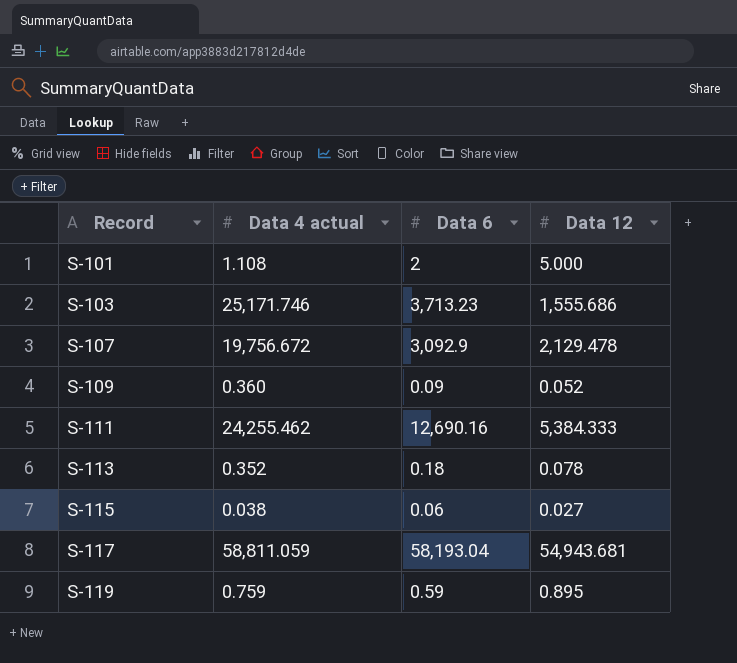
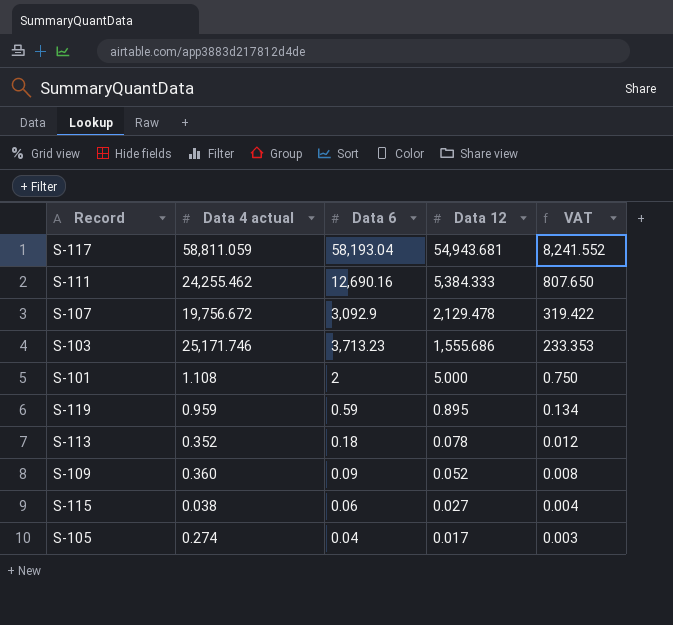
row order: Record ascending -> Data 12 descending
column VAT | formula: none -> [Data 12] * 0.15
S-119 | Data 4 actual: 0.759 -> 0.959
row S-105: none -> 0.274 | 0.04 | 0.017 | 0.003

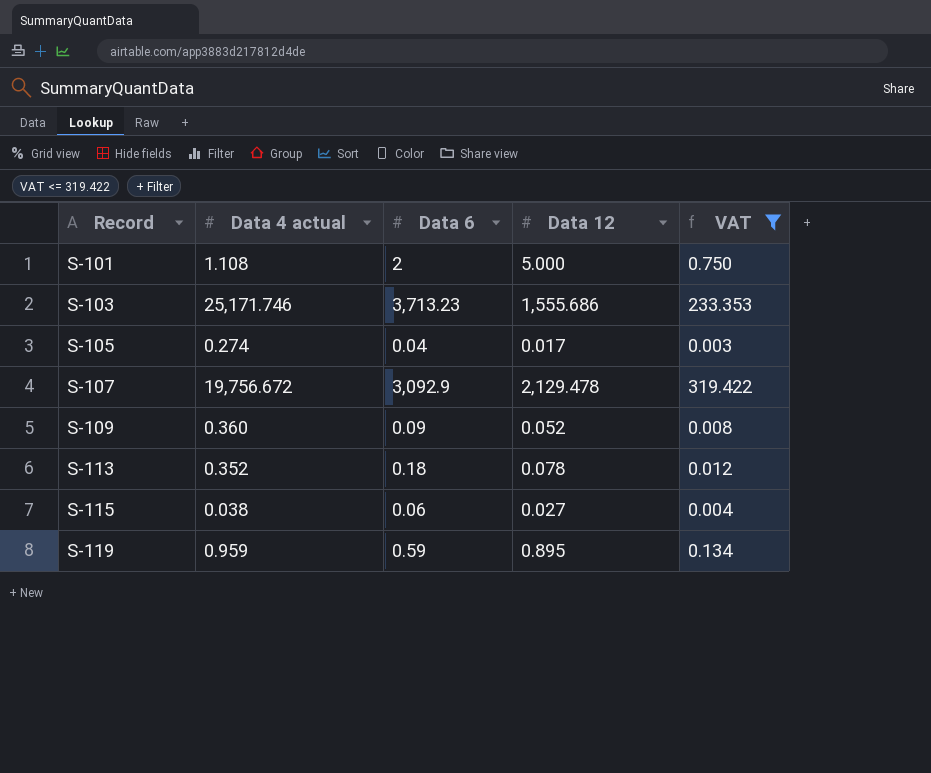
filter: none -> VAT <= 319.422
row order: Data 12 descending -> Record ascending

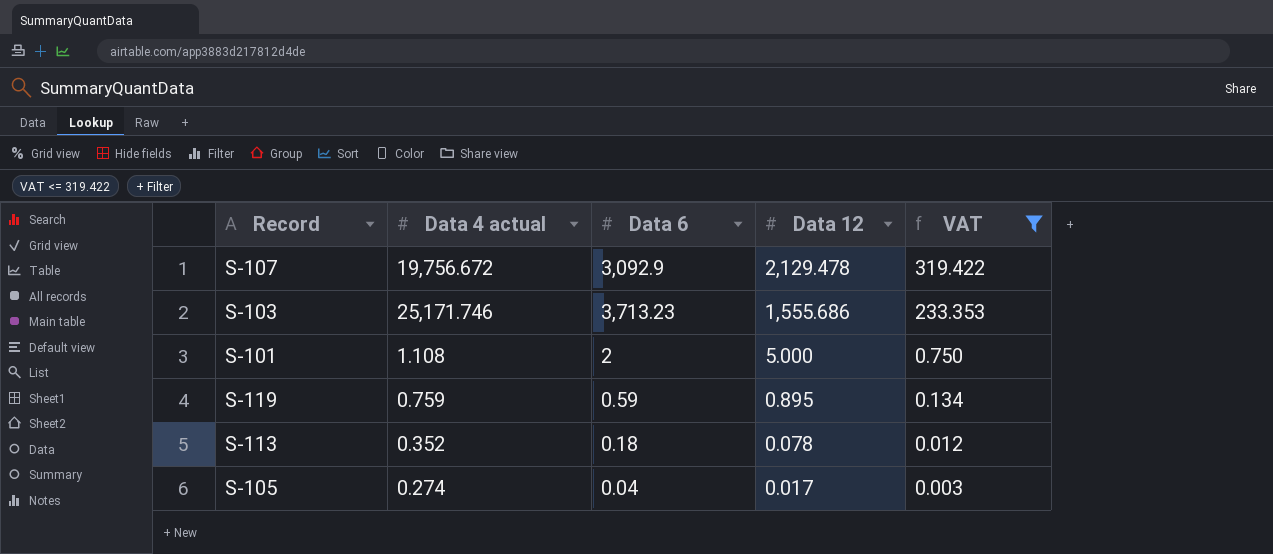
row order: Record ascending -> Data 12 descending
row S-109: 0.360 | 0.09 | 0.052 | 0.008 -> none
row S-115: 0.038 | 0.06 | 0.027 | 0.004 -> none
S-119 | Data 4 actual: 0.959 -> 0.759

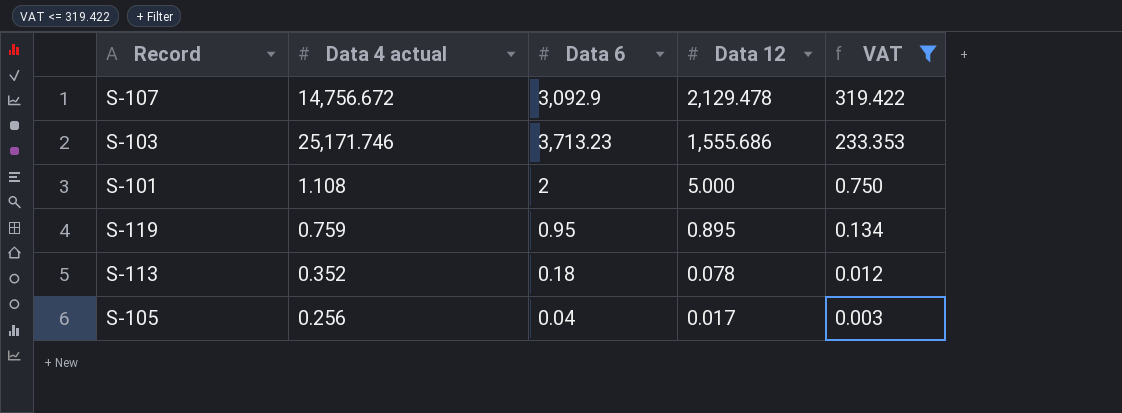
S-107 | Data 4 actual: 19,756.672 -> 14,756.672
S-119 | Data 6: 0.59 -> 0.95
S-105 | Data 4 actual: 0.274 -> 0.256

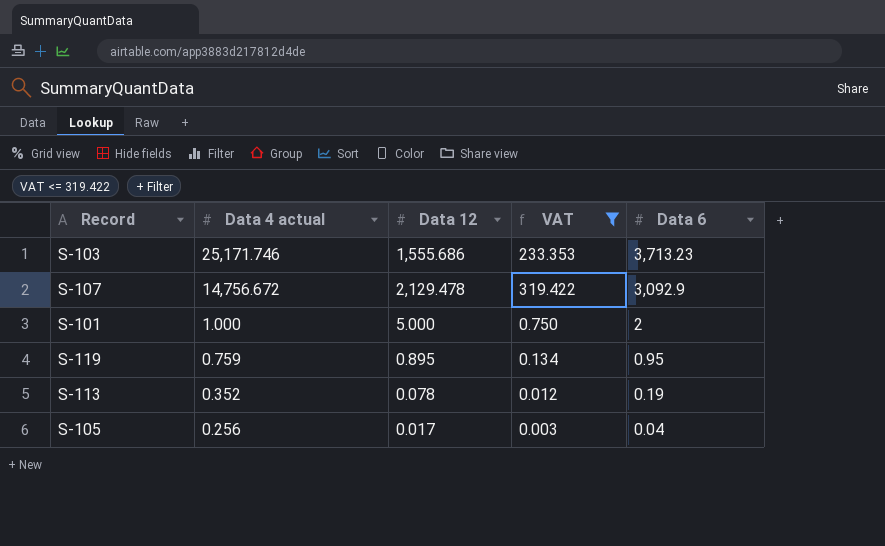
row order: Data 12 descending -> Data 4 actual descending
column Data 6 | position: 3 -> 5
S-101 | Data 4 actual: 1.108 -> 1.000
S-113 | Data 6: 0.18 -> 0.19

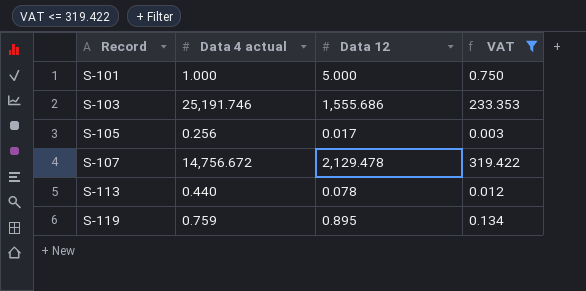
row order: Data 4 actual descending -> Record ascending
column Data 6 | position: 5 -> none
S-103 | Data 4 actual: 25,171.746 -> 25,191.746
S-113 | Data 4 actual: 0.352 -> 0.440

